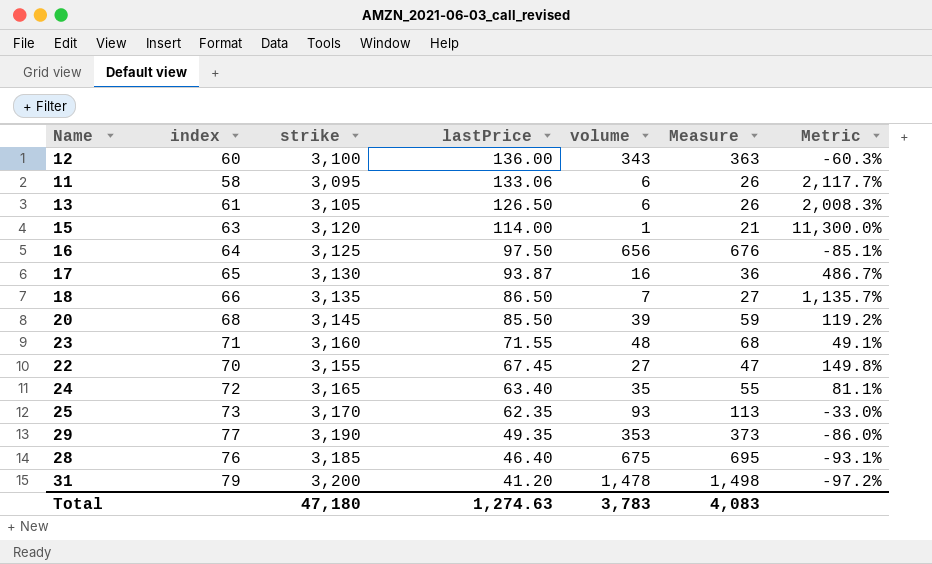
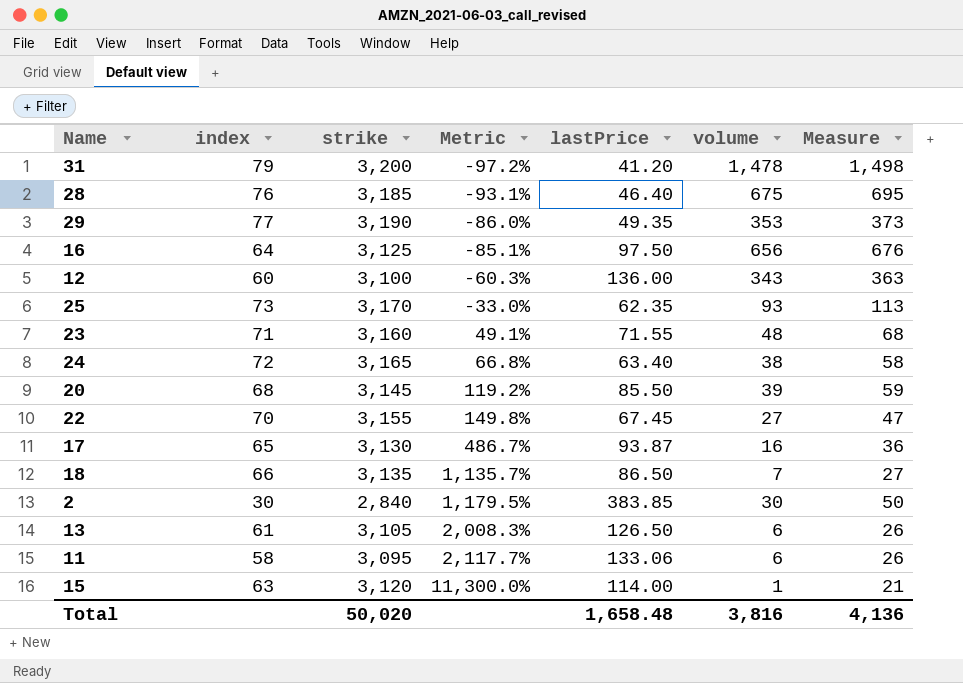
row order: lastPrice descending -> Metric ascending
column Metric | position: 7 -> 4
24 | Metric: 81.1% -> 66.8%
24 | volume: 35 -> 38
24 | Measure: 55 -> 58
row 2: none -> 30 | 2,840 | 1,179.5% | 383.85 | 30 | 50
Total | strike: 47,180 -> 50,020
Total | lastPrice: 1,274.63 -> 1,658.48
Total | volume: 3,783 -> 3,816
Total | Measure: 4,083 -> 4,136

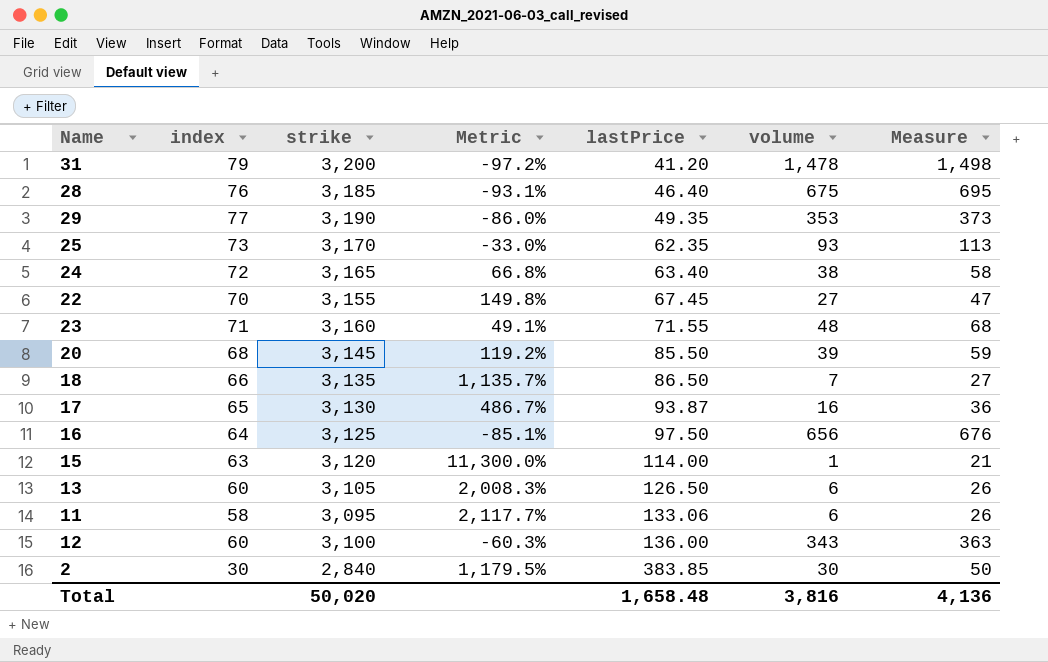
row order: Metric ascending -> lastPrice ascending
13 | index: 61 -> 60

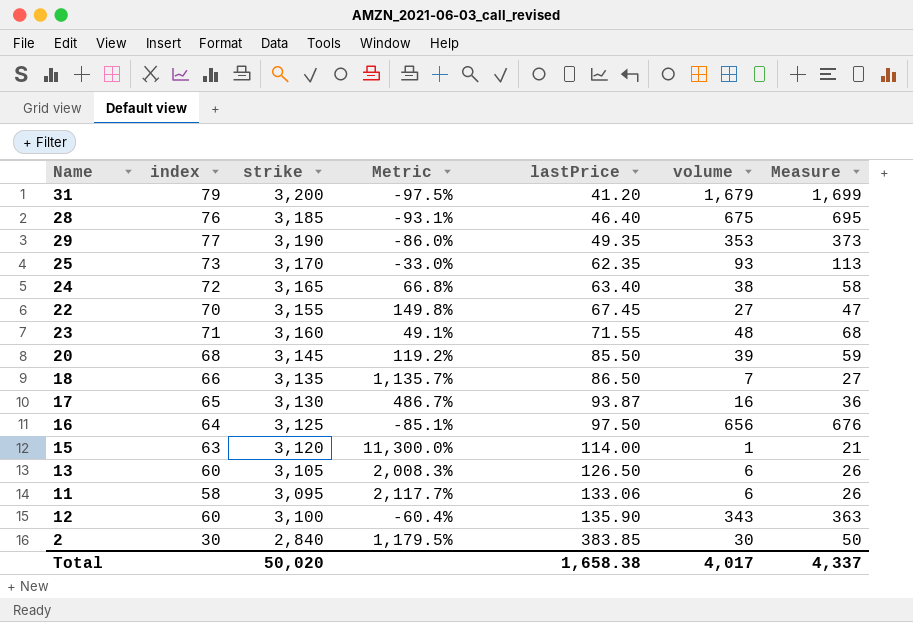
31 | Metric: -97.2% -> -97.5%
31 | volume: 1,478 -> 1,679
31 | Measure: 1,498 -> 1,699
12 | Metric: -60.3% -> -60.4%
12 | lastPrice: 136.00 -> 135.90
Total | lastPrice: 1,658.48 -> 1,658.38
Total | volume: 3,816 -> 4,017
Total | Measure: 4,136 -> 4,337

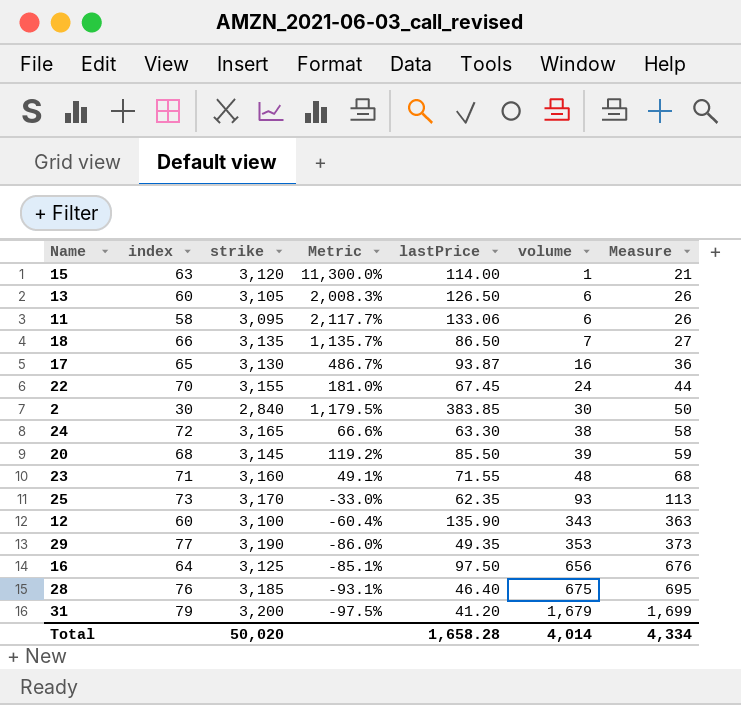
row order: lastPrice ascending -> volume ascending
22 | Metric: 149.8% -> 181.0%
22 | volume: 27 -> 24
22 | Measure: 47 -> 44
24 | Metric: 66.8% -> 66.6%
24 | lastPrice: 63.40 -> 63.30
Total | lastPrice: 1,658.38 -> 1,658.28
Total | volume: 4,017 -> 4,014
Total | Measure: 4,337 -> 4,334

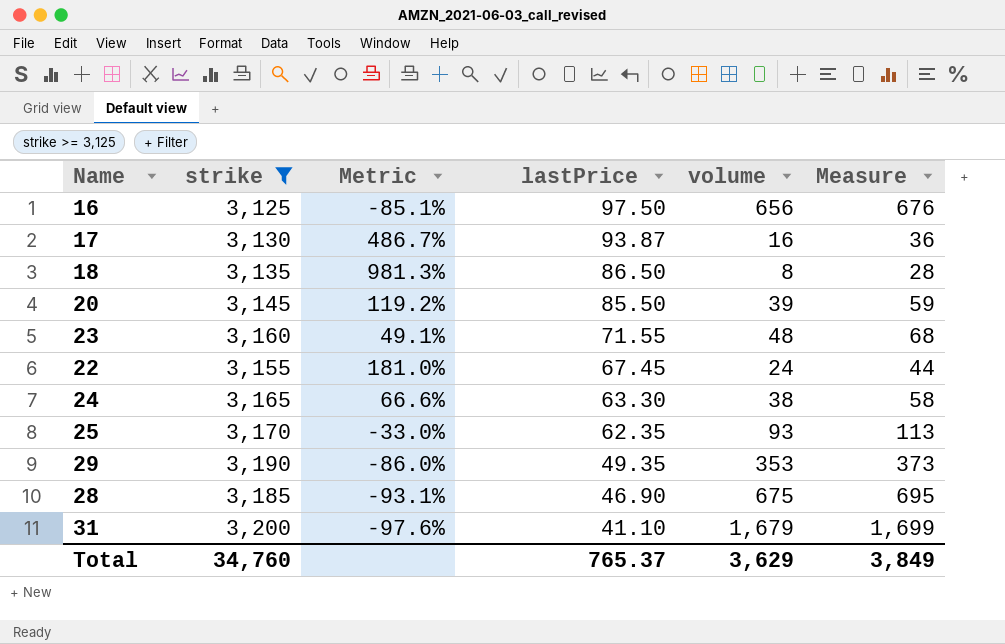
filter: none -> strike >= 3,125
row order: volume ascending -> lastPrice descending
column index | position: 2 -> none
18 | Metric: 1,135.7% -> 981.3%
18 | volume: 7 -> 8
18 | Measure: 27 -> 28
28 | lastPrice: 46.40 -> 46.90
31 | Metric: -97.5% -> -97.6%
31 | lastPrice: 41.20 -> 41.10
Total | strike: 50,020 -> 34,760
Total | lastPrice: 1,658.28 -> 765.37
Total | volume: 4,014 -> 3,629
Total | Measure: 4,334 -> 3,849

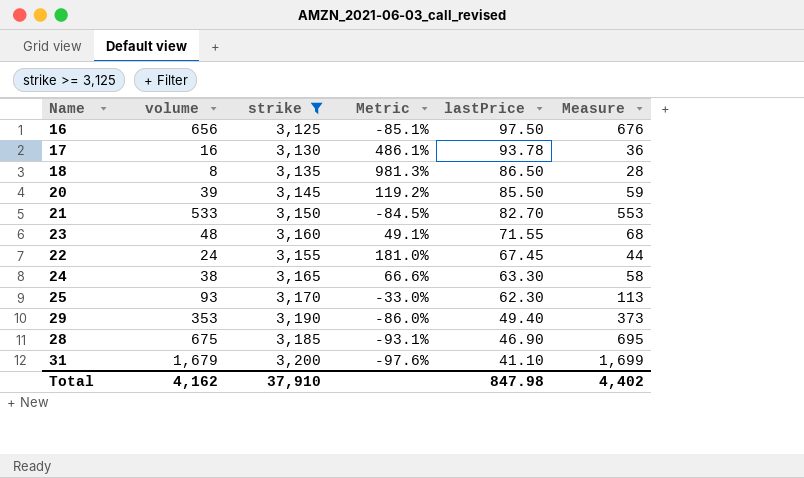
column volume | position: 5 -> 2
17 | Metric: 486.7% -> 486.1%
17 | lastPrice: 93.87 -> 93.78
row 21: none -> 533 | 3,150 | -84.5% | 82.70 | 553
25 | lastPrice: 62.35 -> 62.30
29 | lastPrice: 49.35 -> 49.40
Total | volume: 3,629 -> 4,162
Total | strike: 34,760 -> 37,910
Total | lastPrice: 765.37 -> 847.98
Total | Measure: 3,849 -> 4,402

